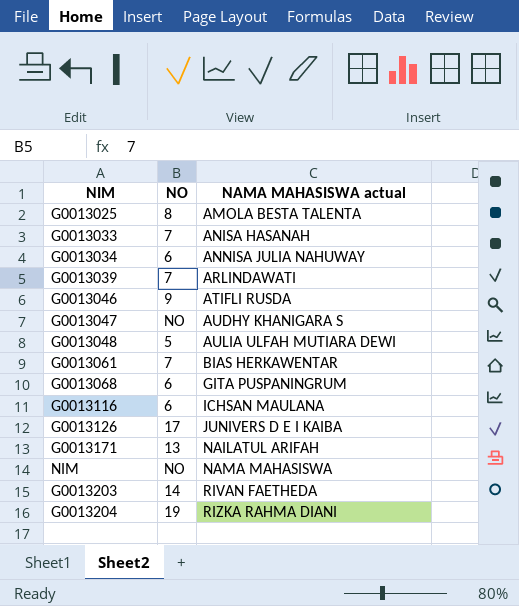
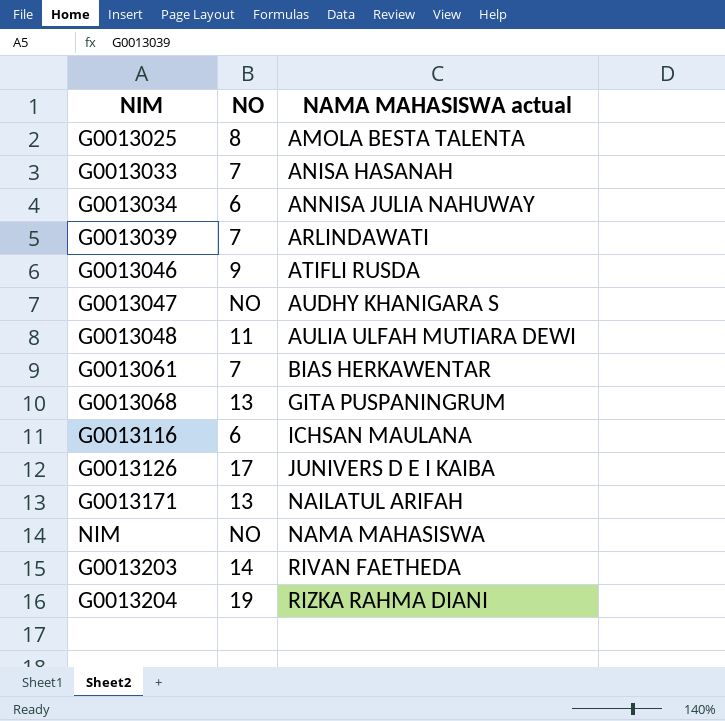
G0013048 | NO: 5 -> 11
G0013068 | NO: 6 -> 13

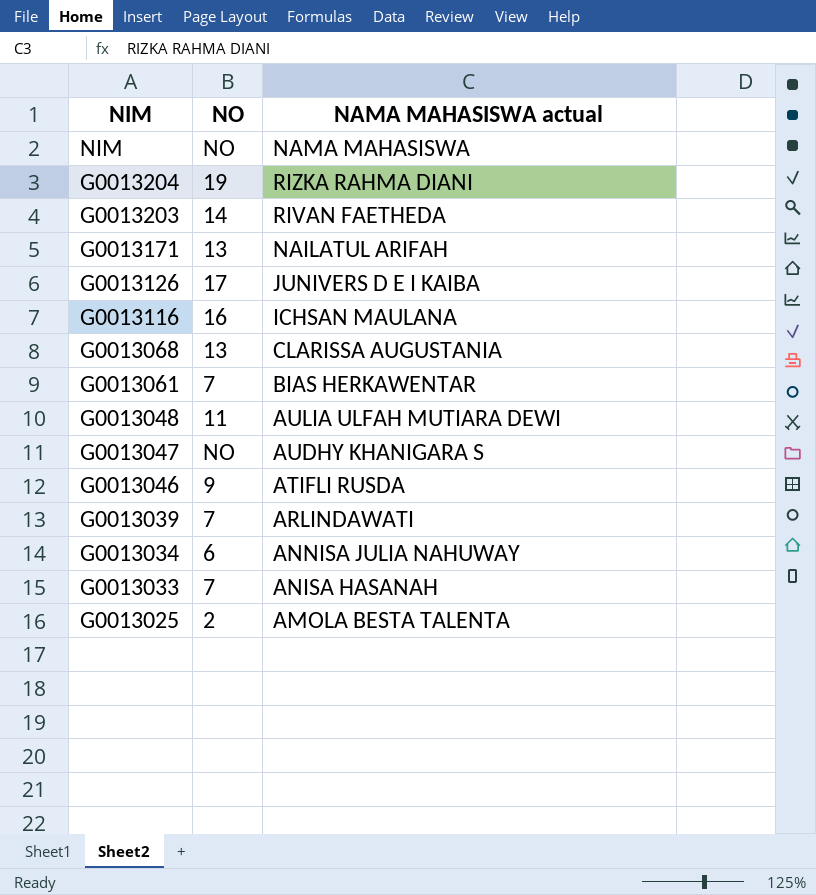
row order: NAMA MAHASISWA actual ascending -> NIM descending
G0013116 | NO: 6 -> 16
G0013068 | NAMA MAHASISWA actual: GITA PUSPANINGRUM -> CLARISSA AUGUSTANIA
G0013025 | NO: 8 -> 2

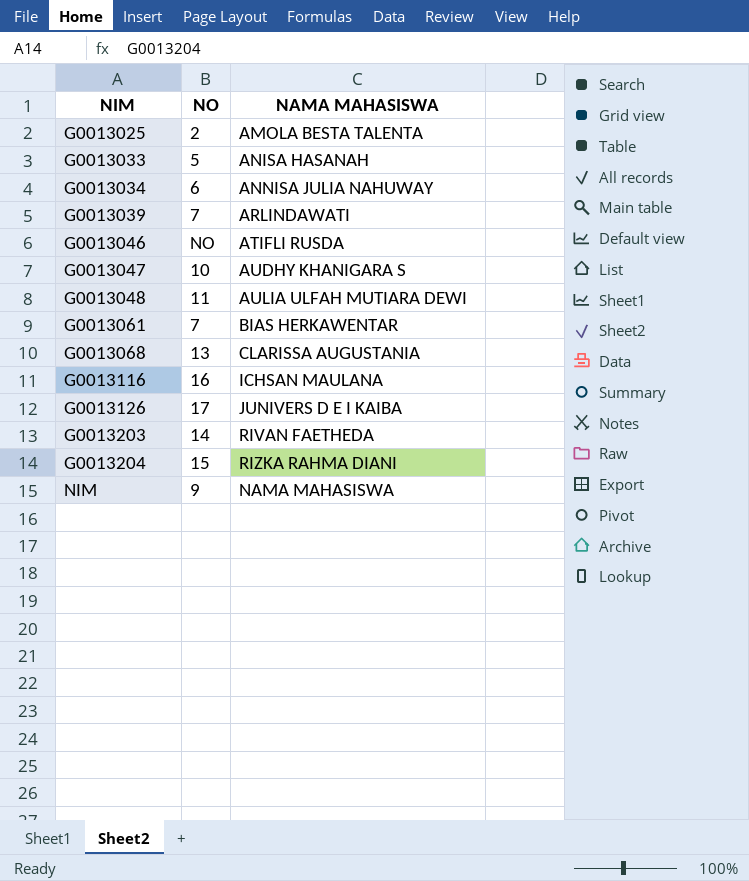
row order: NIM descending -> NIM ascending
column name: NAMA MAHASISWA actual -> NAMA MAHASISWA
row G0013171: 13 | NAILATUL ARIFAH -> none
G0013033 | NO: 7 -> 5
G0013046 | NO: 9 -> NO
G0013047 | NO: NO -> 10
G0013204 | NO: 19 -> 15
NIM | NO: NO -> 9

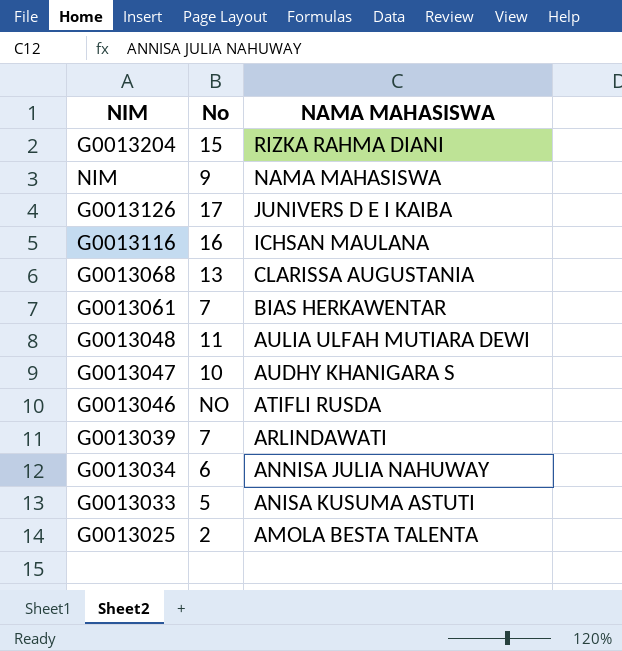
row order: NIM ascending -> NAMA MAHASISWA descending
column name: NO -> No
row G0013203: 14 | RIVAN FAETHEDA -> none
G0013033 | NAMA MAHASISWA: ANISA HASANAH -> ANISA KUSUMA ASTUTI

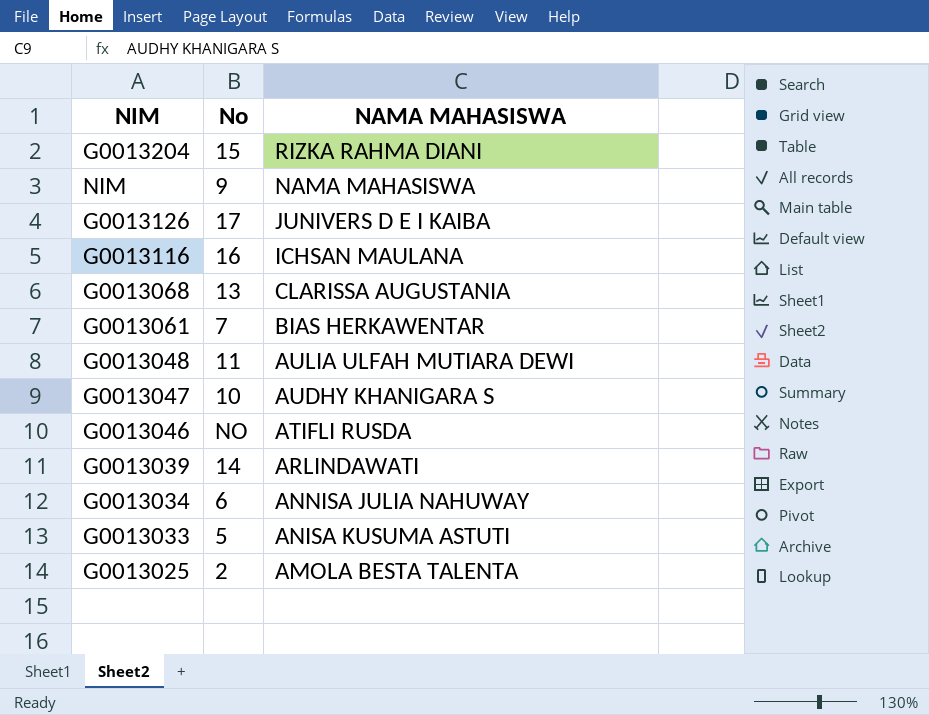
G0013039 | No: 7 -> 14

